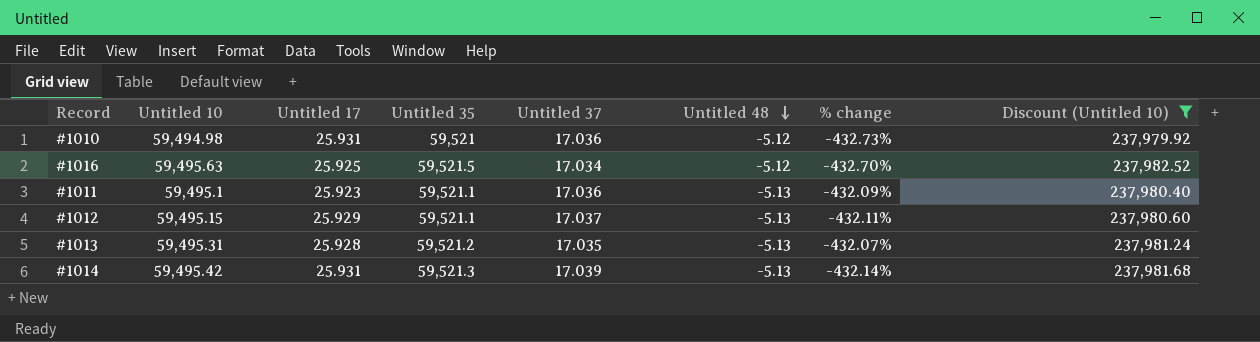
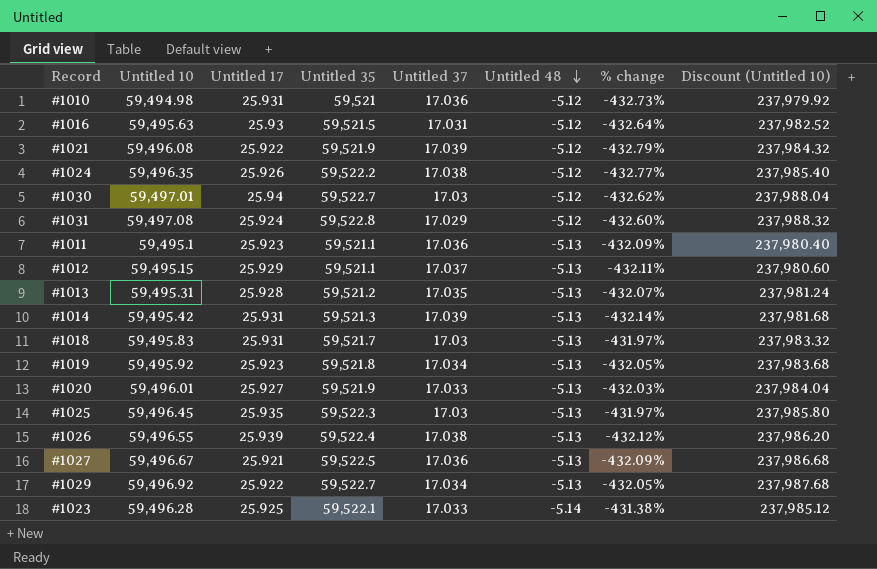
filter: Discount (Untitled 10) <= 237,982.52 -> none
#1016 | Untitled 17: 25.925 -> 25.93
#1016 | Untitled 37: 17.034 -> 17.031
#1016 | % change: -432.70% -> -432.64%

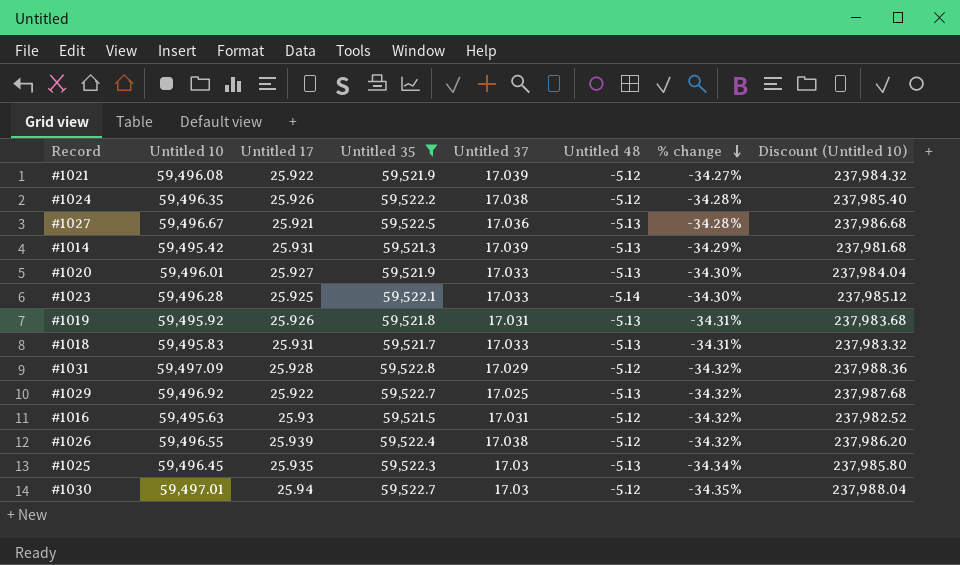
filter: none -> Untitled 35 >= 59,521.3
row order: Untitled 48 descending -> % change descending
column % change | formula: ([Untitled 37] - [Untitled 48]) / [Untitled 48] -> ([Untitled 37] - [Untitled 17]) / [Untitled 17]
#1019 | Untitled 17: 25.923 -> 25.926
#1019 | Untitled 37: 17.034 -> 17.031
#1018 | Untitled 37: 17.03 -> 17.033
#1031 | Untitled 10: 59,497.08 -> 59,497.09
#1031 | Untitled 17: 25.924 -> 25.928
#1031 | Discount (Untitled 10): 237,988.32 -> 237,988.36
#1029 | Untitled 37: 17.034 -> 17.025
#1026 | Untitled 48: -5.13 -> -5.12

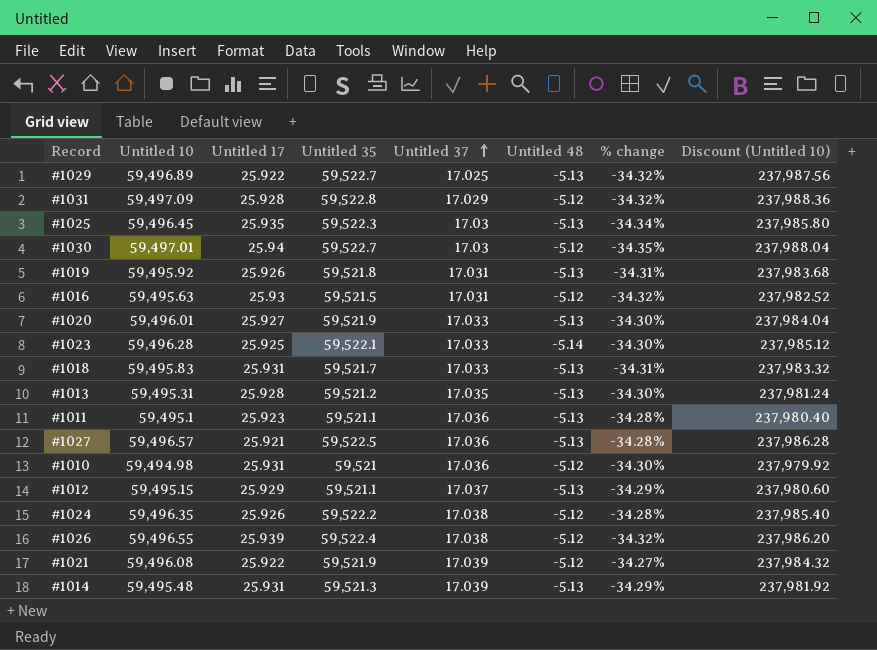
filter: Untitled 35 >= 59,521.3 -> none
row order: % change descending -> Untitled 37 ascending
#1029 | Untitled 10: 59,496.92 -> 59,496.89
#1029 | Discount (Untitled 10): 237,987.68 -> 237,987.56
#1027 | Untitled 10: 59,496.67 -> 59,496.57
#1027 | Discount (Untitled 10): 237,986.68 -> 237,986.28
#1014 | Untitled 10: 59,495.42 -> 59,495.48
#1014 | Discount (Untitled 10): 237,981.68 -> 237,981.92

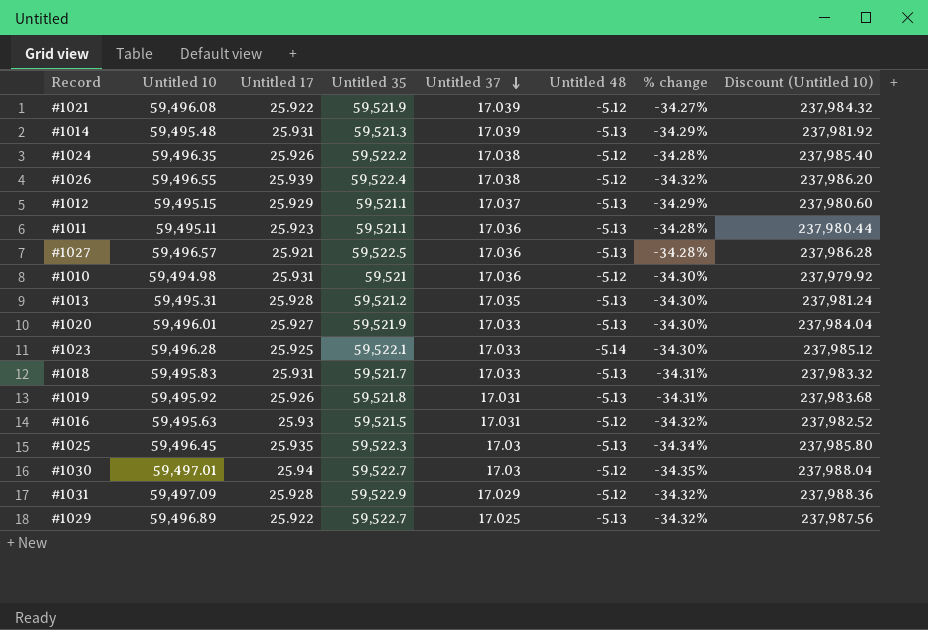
row order: Untitled 37 ascending -> Untitled 37 descending
#1011 | Untitled 10: 59,495.1 -> 59,495.11
#1011 | Discount (Untitled 10): 237,980.40 -> 237,980.44
#1031 | Untitled 35: 59,522.8 -> 59,522.9

